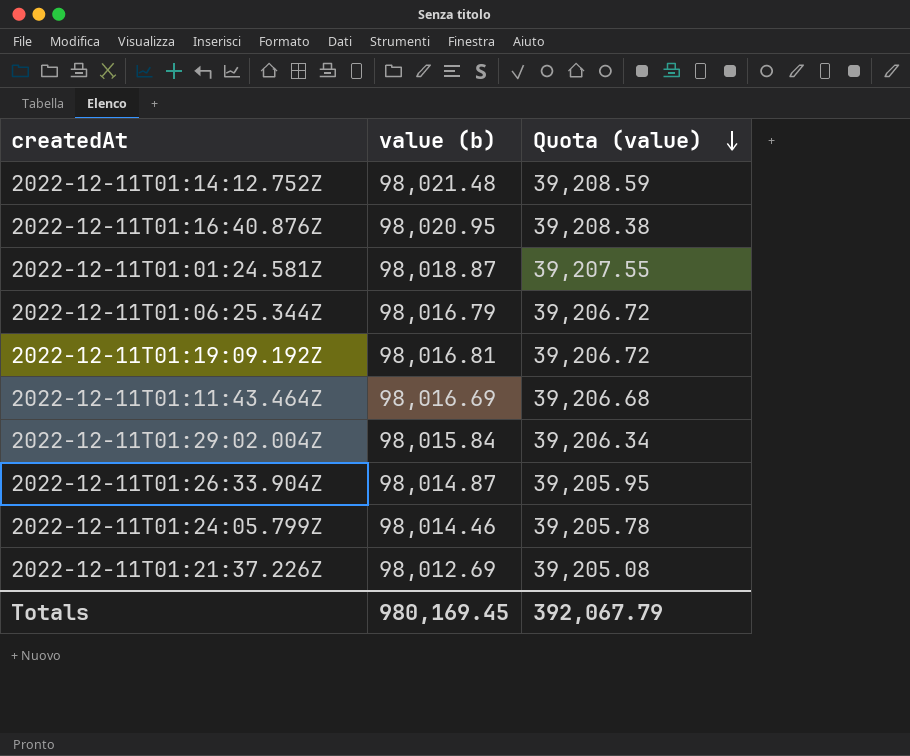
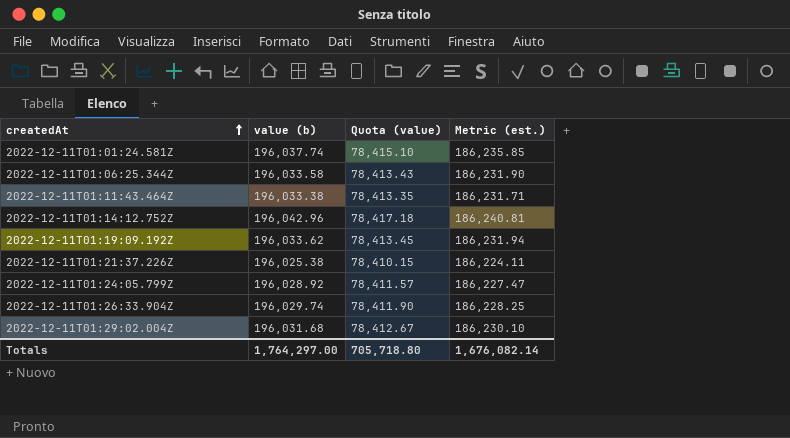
row order: Quota (value) descending -> createdAt ascending
column Metric (est.) | formula: none -> [value (b)] * 0.95
row 2022-12-11T01:16:40.876Z: 98,020.95 | 39,208.38 -> none
2022-12-11T01:01:24.581Z | value (b): 98,018.87 -> 196,037.74
2022-12-11T01:01:24.581Z | Quota (value): 39,207.55 -> 78,415.10
2022-12-11T01:06:25.344Z | value (b): 98,016.79 -> 196,033.58
2022-12-11T01:06:25.344Z | Quota (value): 39,206.72 -> 78,413.43
2022-12-11T01:11:43.464Z | value (b): 98,016.69 -> 196,033.38
2022-12-11T01:11:43.464Z | Quota (value): 39,206.68 -> 78,413.35
2022-12-11T01:14:12.752Z | value (b): 98,021.48 -> 196,042.96
2022-12-11T01:14:12.752Z | Quota (value): 39,208.59 -> 78,417.18
2022-12-11T01:19:09.192Z | value (b): 98,016.81 -> 196,033.62
2022-12-11T01:19:09.192Z | Quota (value): 39,206.72 -> 78,413.45
2022-12-11T01:21:37.226Z | value (b): 98,012.69 -> 196,025.38
2022-12-11T01:21:37.226Z | Quota (value): 39,205.08 -> 78,410.15
2022-12-11T01:24:05.799Z | value (b): 98,014.46 -> 196,028.92
2022-12-11T01:24:05.799Z | Quota (value): 39,205.78 -> 78,411.57
2022-12-11T01:26:33.904Z | value (b): 98,014.87 -> 196,029.74
2022-12-11T01:26:33.904Z | Quota (value): 39,205.95 -> 78,411.90
2022-12-11T01:29:02.004Z | value (b): 98,015.84 -> 196,031.68
2022-12-11T01:29:02.004Z | Quota (value): 39,206.34 -> 78,412.67
Totals | value (b): 980,169.45 -> 1,764,297.00
Totals | Quota (value): 392,067.79 -> 705,718.80

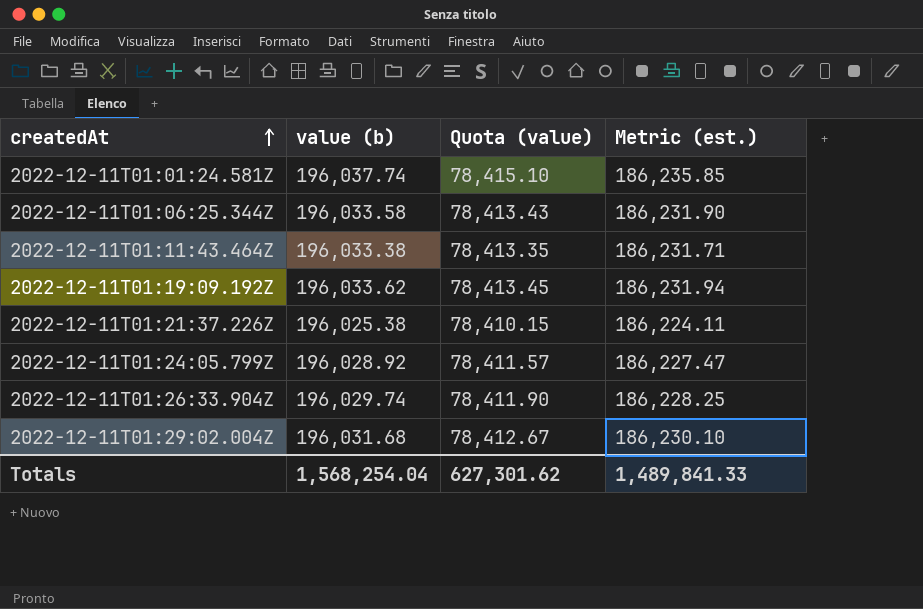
row 2022-12-11T01:14:12.752Z: 196,042.96 | 78,417.18 | 186,240.81 -> none
Totals | value (b): 1,764,297.00 -> 1,568,254.04
Totals | Quota (value): 705,718.80 -> 627,301.62
Totals | Metric (est.): 1,676,082.14 -> 1,489,841.33

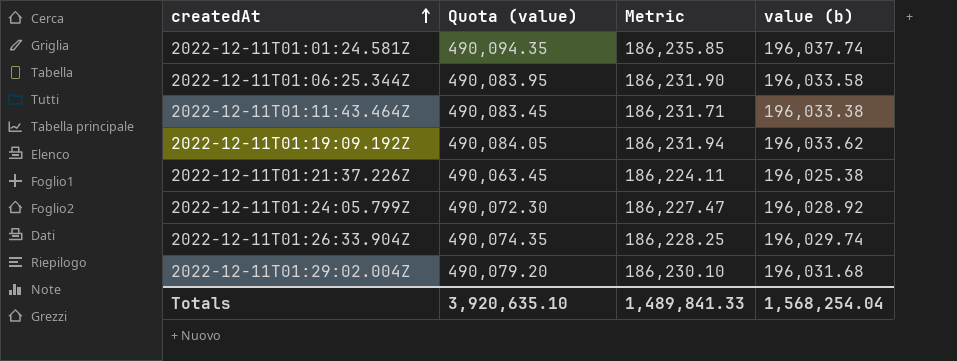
column Quota (value) | formula: [value (b)] * 0.4 -> [value (b)] * 2.5
column name: Metric (est.) -> Metric
column value (b) | position: 2 -> 4
Totals | Quota (value): 627,301.62 -> 3,920,635.10

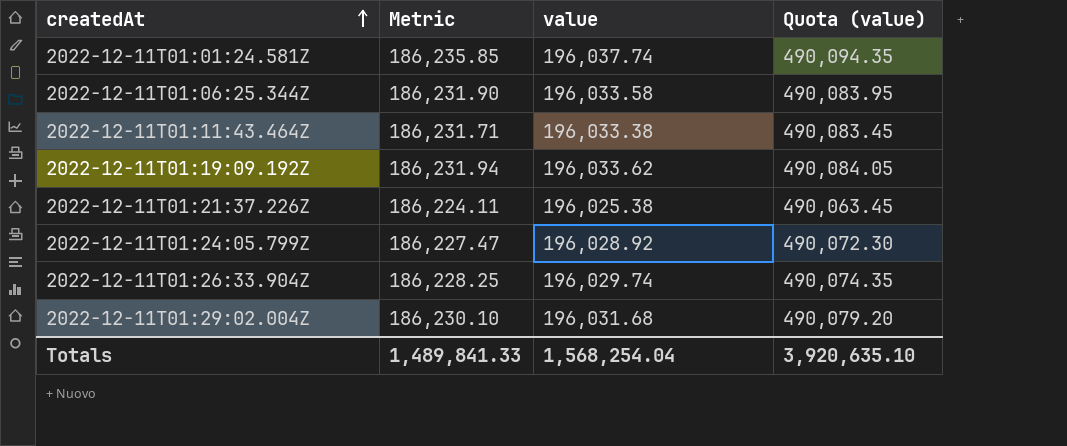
column name: value (b) -> value
column Quota (value) | position: 2 -> 4

